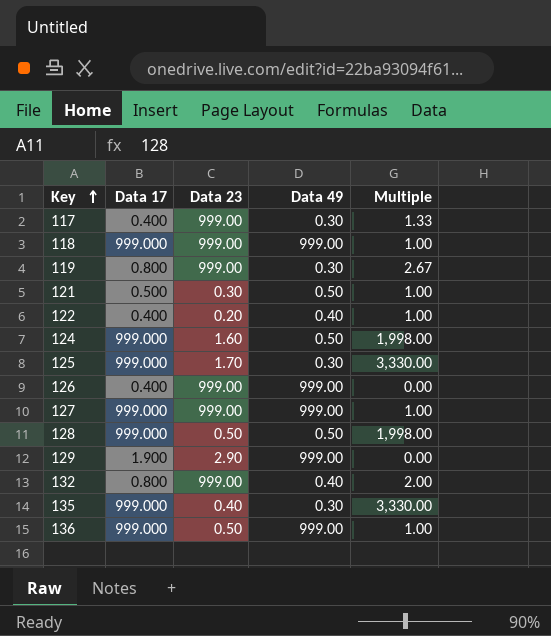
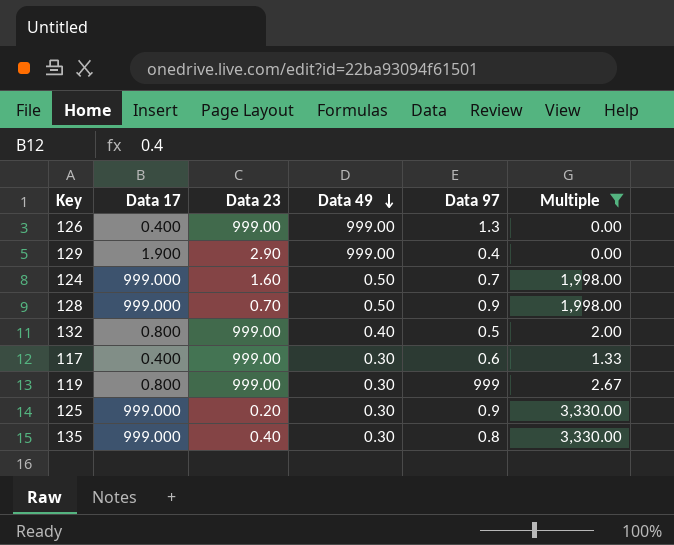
filter: none -> Multiple != 1.00
row order: Key ascending -> Data 49 descending
column Data 97 | position: none -> 5
128 | Data 23: 0.50 -> 0.70
125 | Data 23: 1.70 -> 0.20

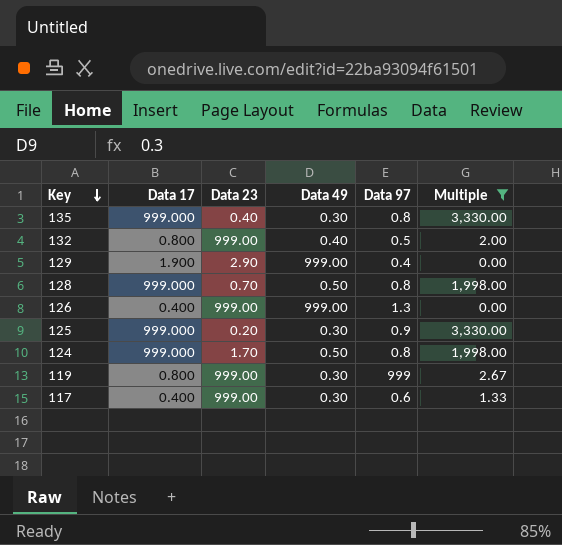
row order: Data 49 descending -> Key descending
128 | Data 97: 0.9 -> 0.8
124 | Data 23: 1.60 -> 1.70
124 | Data 97: 0.7 -> 0.8

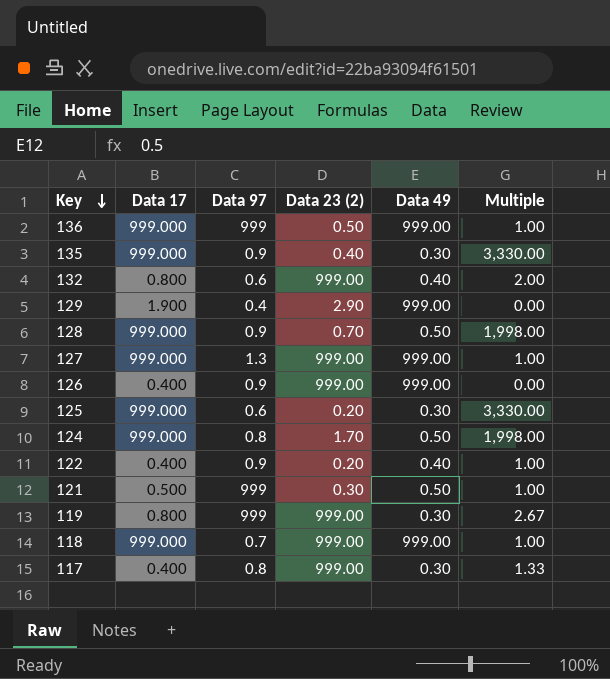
filter: Multiple != 1.00 -> none
column Data 97 | position: 5 -> 3
column name: Data 23 -> Data 23 (2)
135 | Data 97: 0.8 -> 0.9
132 | Data 97: 0.5 -> 0.6
128 | Data 97: 0.8 -> 0.9
126 | Data 97: 1.3 -> 0.9
125 | Data 97: 0.9 -> 0.6
117 | Data 97: 0.6 -> 0.8

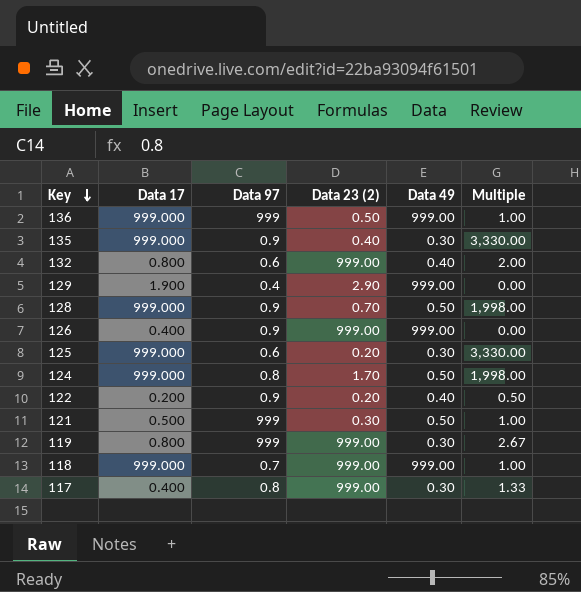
row 127: 999.000 | 1.3 | 999.00 | 999.00 | 1.00 -> none
122 | Data 17: 0.400 -> 0.200
122 | Multiple: 1.00 -> 0.50

